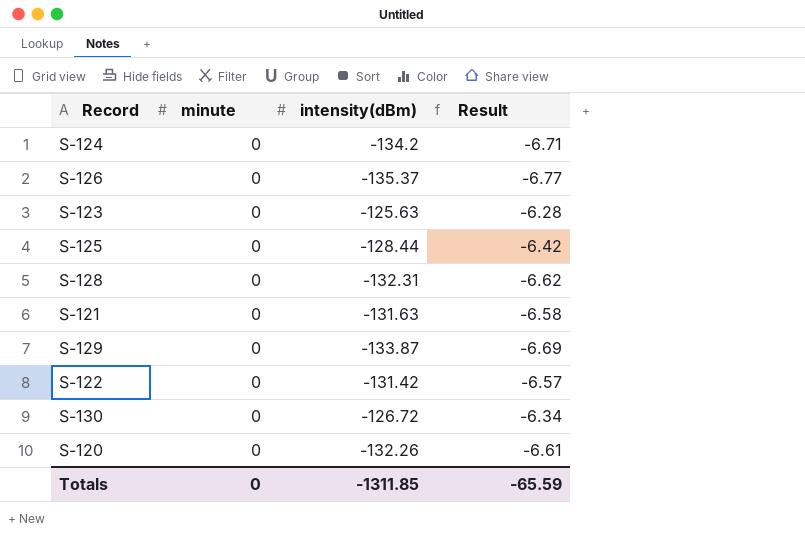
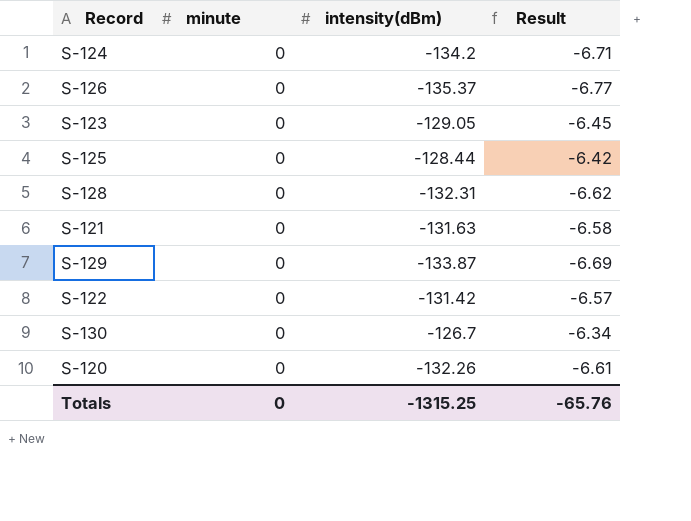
S-123 | intensity(dBm): -125.63 -> -129.05
S-123 | Result: -6.28 -> -6.45
S-130 | intensity(dBm): -126.72 -> -126.7
Totals | intensity(dBm): -1311.85 -> -1315.25
Totals | Result: -65.59 -> -65.76

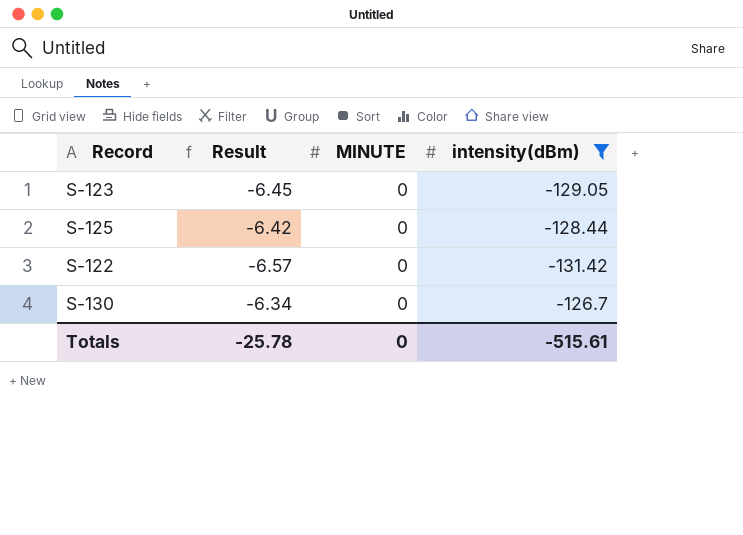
filter: none -> intensity(dBm) >= -131.42
column Result | position: 4 -> 2
column name: minute -> MINUTE
Totals | Result: -65.76 -> -25.78
Totals | intensity(dBm): -1315.25 -> -515.61

